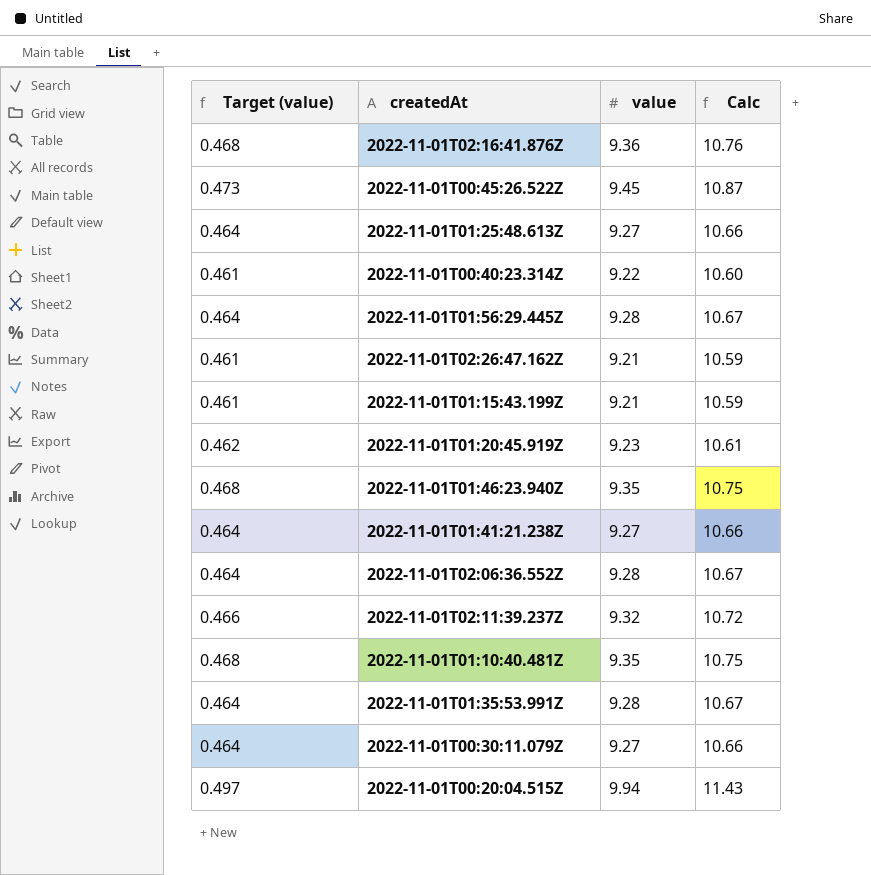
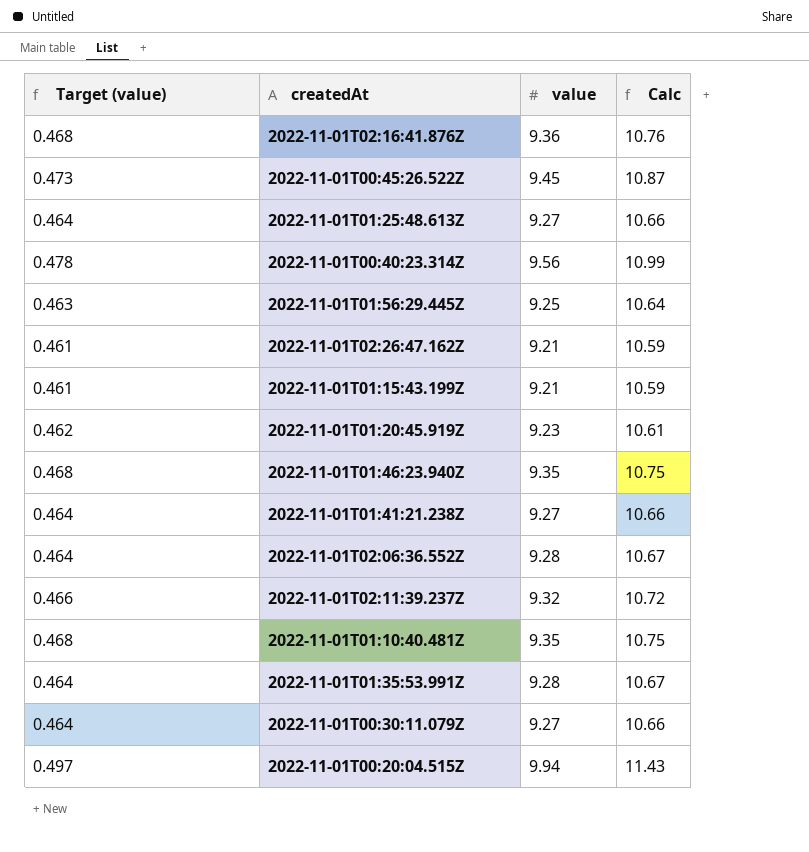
2022-11-01T00:40:23.314Z | Target (value): 0.461 -> 0.478
2022-11-01T00:40:23.314Z | value: 9.22 -> 9.56
2022-11-01T00:40:23.314Z | Calc: 10.60 -> 10.99
2022-11-01T01:56:29.445Z | Target (value): 0.464 -> 0.463
2022-11-01T01:56:29.445Z | value: 9.28 -> 9.25
2022-11-01T01:56:29.445Z | Calc: 10.67 -> 10.64

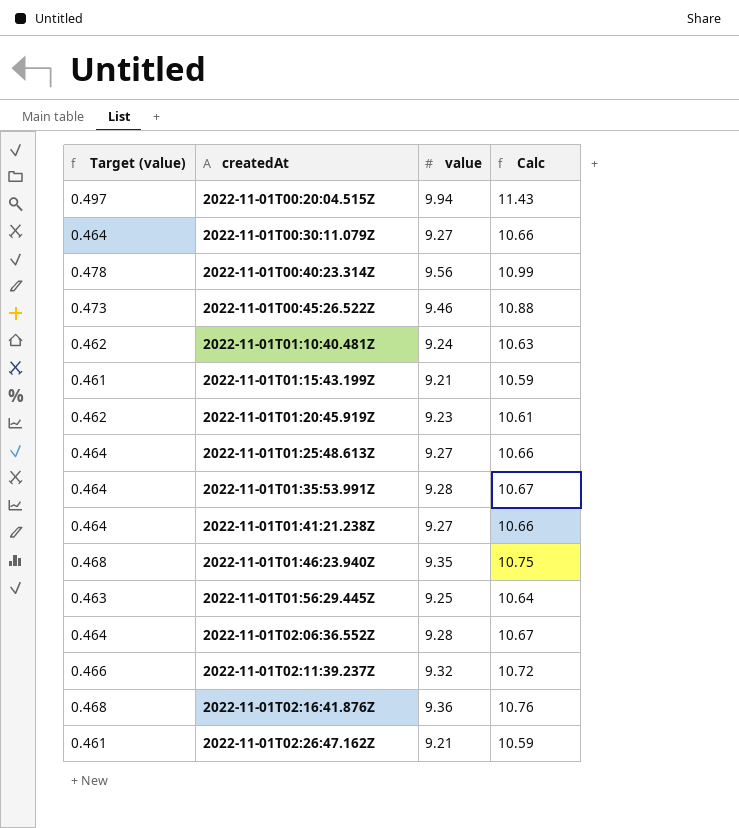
row order: none -> createdAt ascending
2022-11-01T00:45:26.522Z | value: 9.45 -> 9.46
2022-11-01T00:45:26.522Z | Calc: 10.87 -> 10.88
2022-11-01T01:10:40.481Z | Target (value): 0.468 -> 0.462
2022-11-01T01:10:40.481Z | value: 9.35 -> 9.24
2022-11-01T01:10:40.481Z | Calc: 10.75 -> 10.63

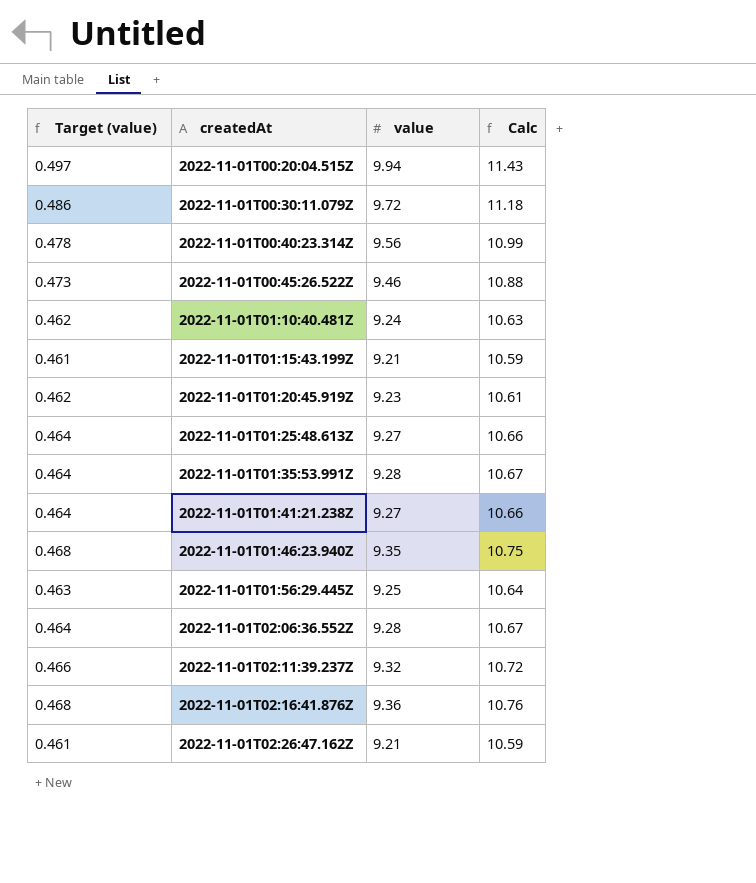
2022-11-01T00:30:11.079Z | Target (value): 0.464 -> 0.486
2022-11-01T00:30:11.079Z | value: 9.27 -> 9.72
2022-11-01T00:30:11.079Z | Calc: 10.66 -> 11.18

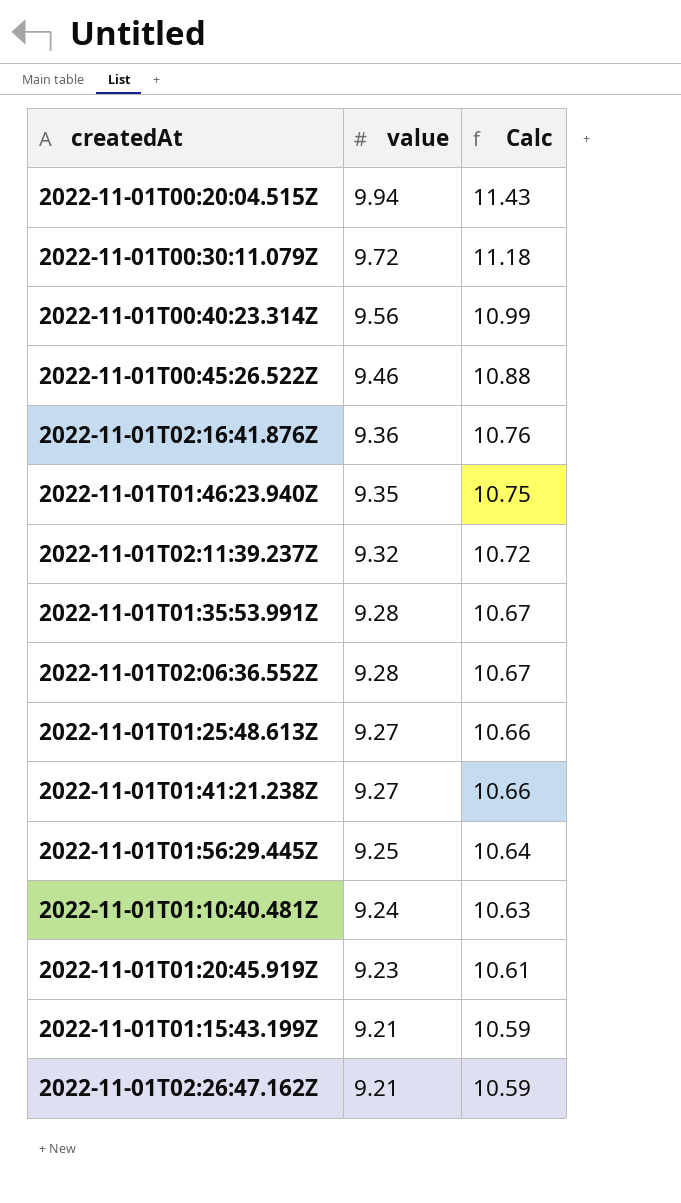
row order: createdAt ascending -> value descending
column Target (value) | formula: [value] * 0.05 -> none

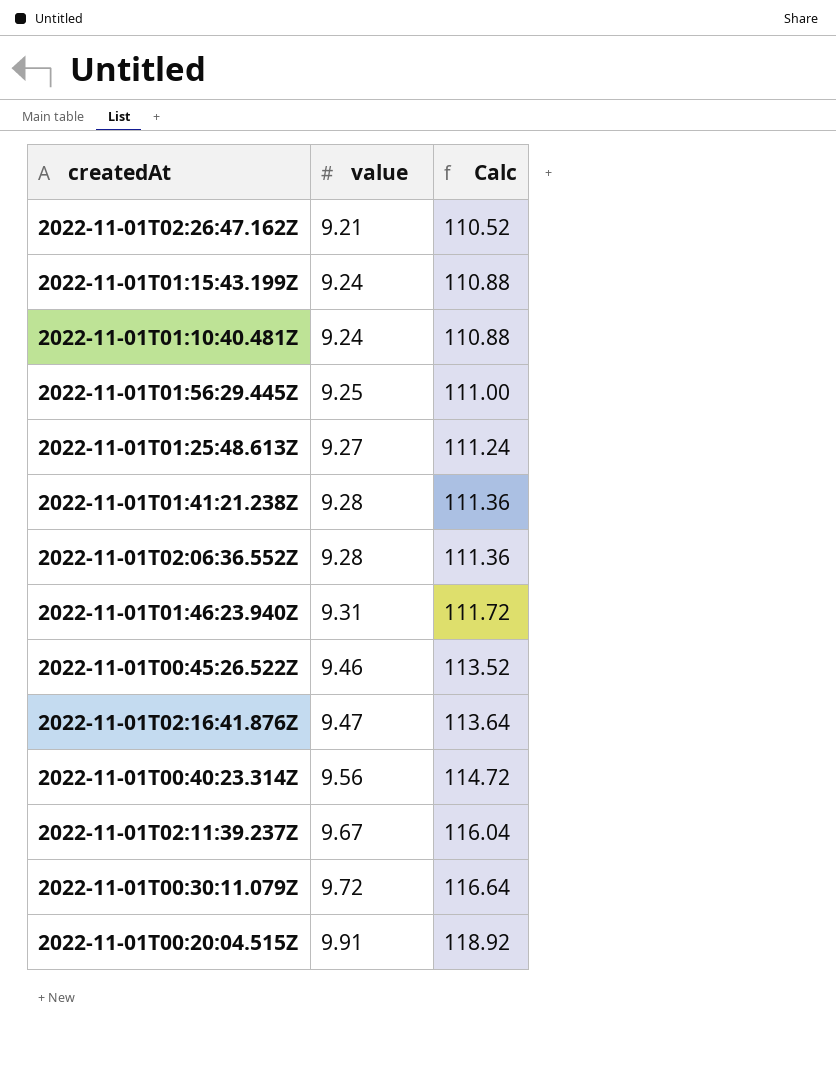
row order: value descending -> value ascending
column Calc | formula: [value] * 1.15 -> [value] * 12
row 2022-11-01T01:35:53.991Z: 9.28 | 10.67 -> none
row 2022-11-01T01:20:45.919Z: 9.23 | 10.61 -> none
2022-11-01T01:15:43.199Z | value: 9.21 -> 9.24
2022-11-01T01:41:21.238Z | value: 9.27 -> 9.28
2022-11-01T01:46:23.940Z | value: 9.35 -> 9.31
2022-11-01T02:16:41.876Z | value: 9.36 -> 9.47
2022-11-01T02:11:39.237Z | value: 9.32 -> 9.67
2022-11-01T00:20:04.515Z | value: 9.94 -> 9.91

